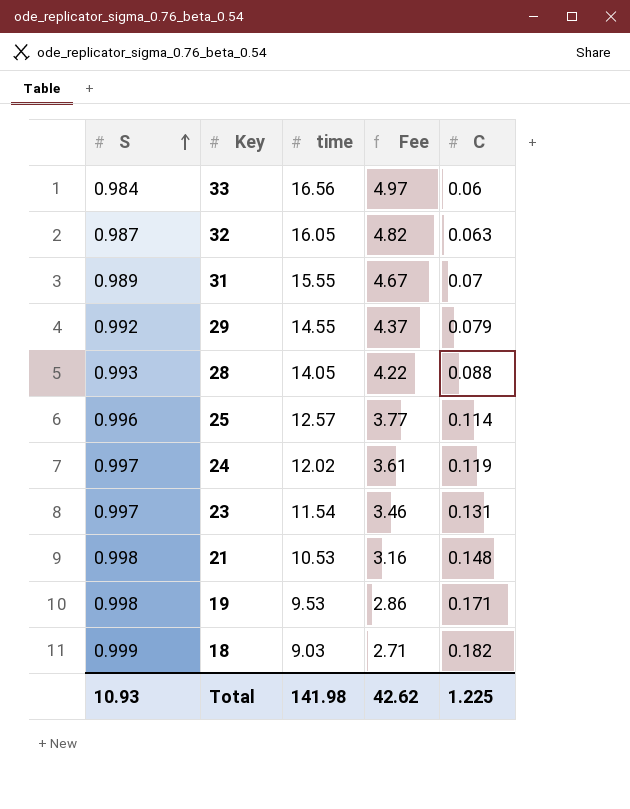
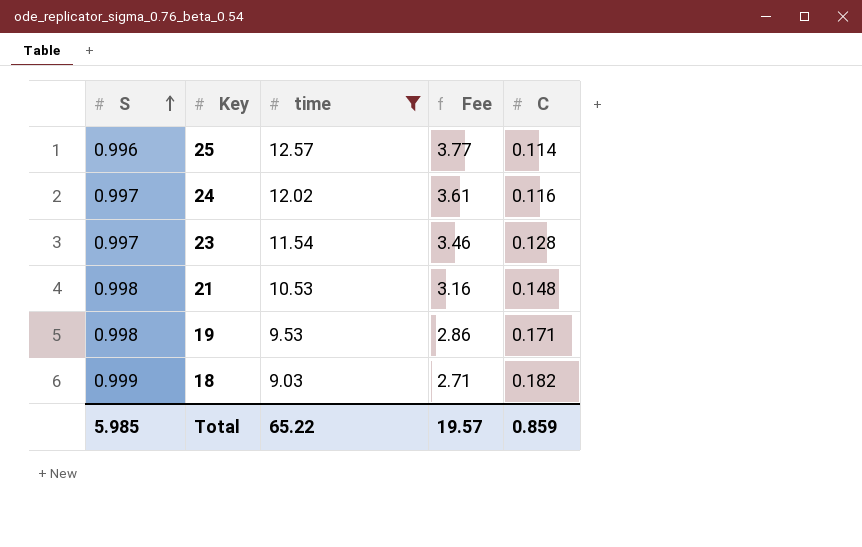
filter: none -> time <= 12.57
24 | C: 0.119 -> 0.116
23 | C: 0.131 -> 0.128
Total | S: 10.93 -> 5.985
Total | time: 141.98 -> 65.22
Total | Fee: 42.62 -> 19.57
Total | C: 1.225 -> 0.859

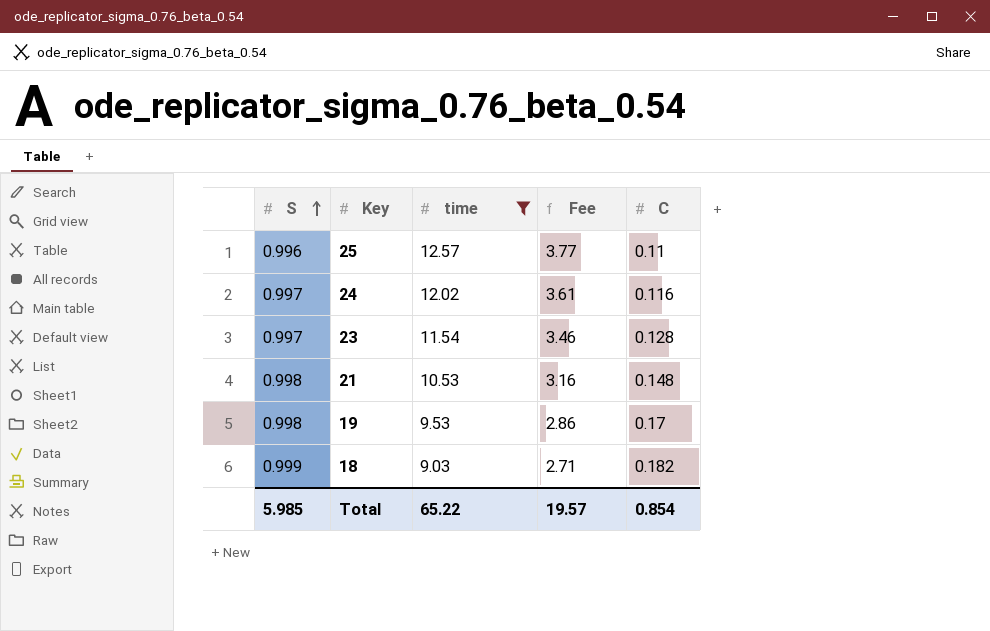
25 | C: 0.114 -> 0.11
19 | C: 0.171 -> 0.17
Total | C: 0.859 -> 0.854

